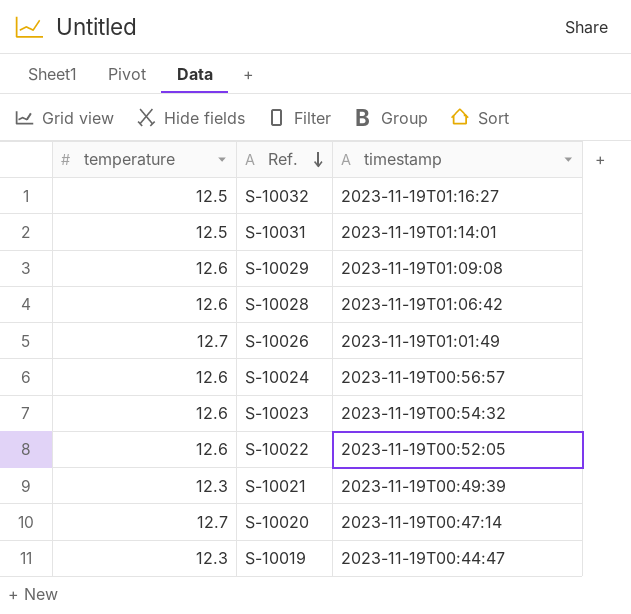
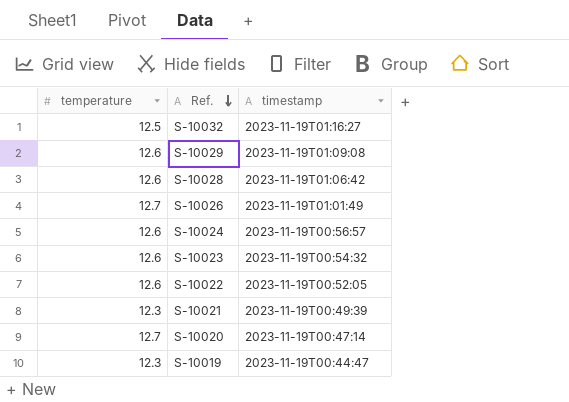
row S-10031: 12.5 | 2023-11-19T01:14:01 -> none

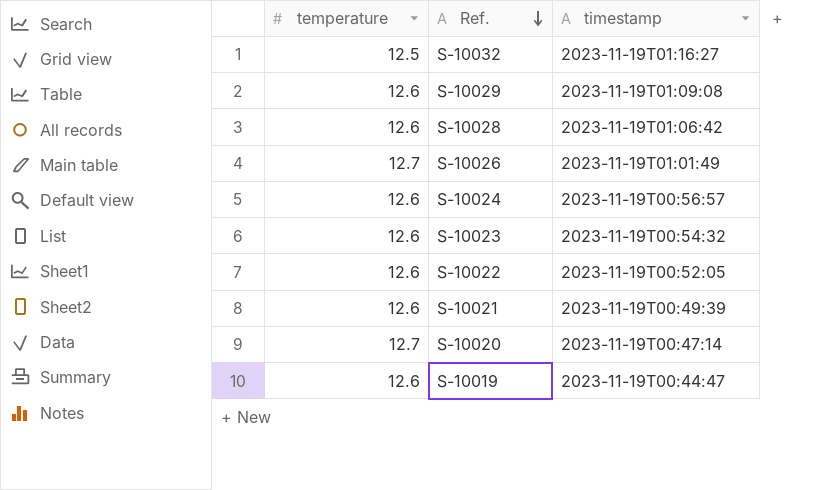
S-10021 | temperature: 12.3 -> 12.6
S-10019 | temperature: 12.3 -> 12.6

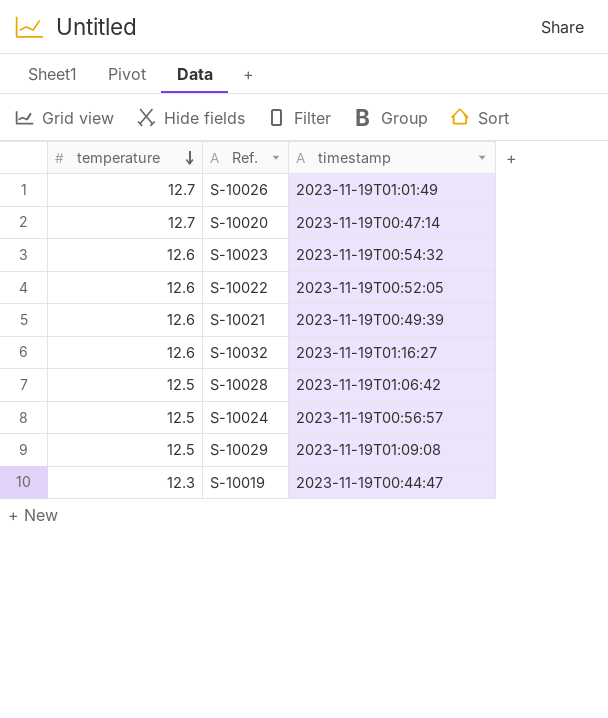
row order: Ref. descending -> temperature descending
S-10032 | temperature: 12.5 -> 12.6
S-10028 | temperature: 12.6 -> 12.5
S-10024 | temperature: 12.6 -> 12.5
S-10029 | temperature: 12.6 -> 12.5
S-10019 | temperature: 12.6 -> 12.3

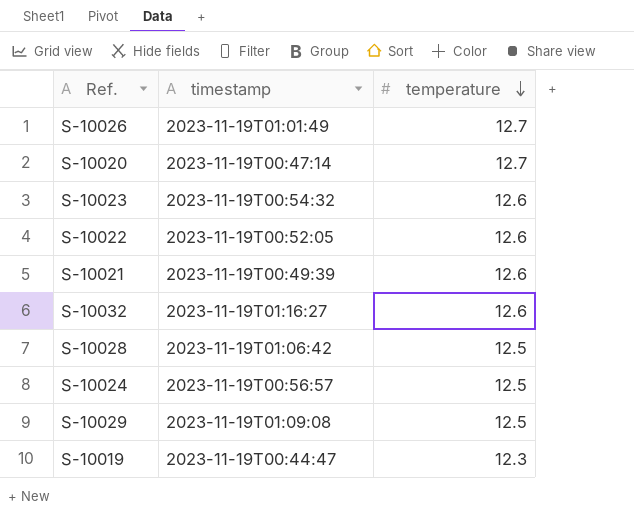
column temperature | position: 1 -> 3

